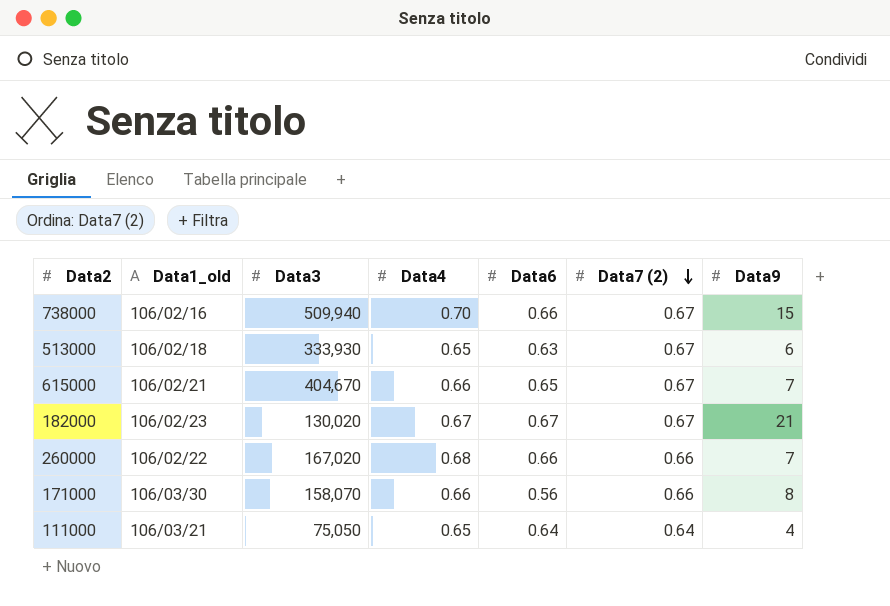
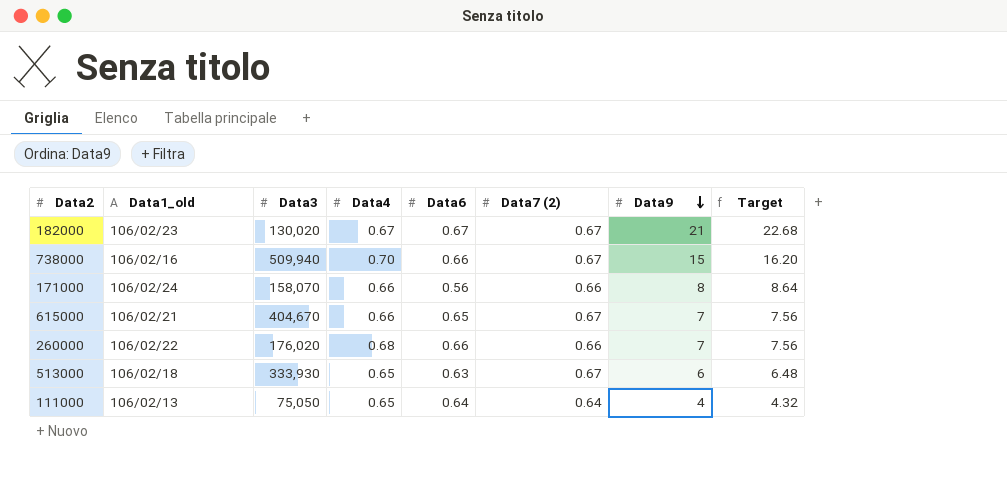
row order: Data7 (2) descending -> Data9 descending
column Target | formula: none -> [Data9] * 1.08
171000 | Data1_old: 106/03/30 -> 106/02/24
260000 | Data3: 167,020 -> 176,020
111000 | Data1_old: 106/03/21 -> 106/02/13

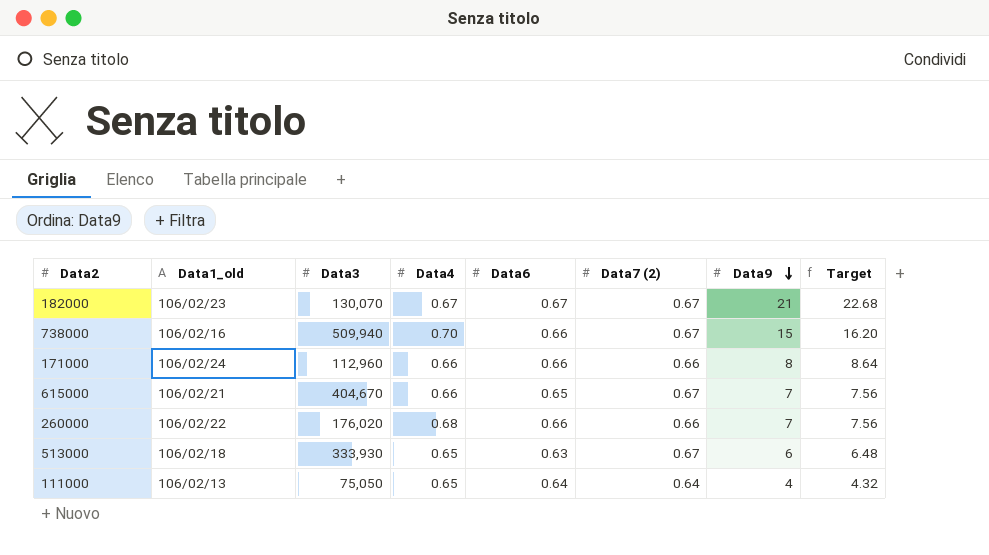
182000 | Data3: 130,020 -> 130,070
171000 | Data3: 158,070 -> 112,960
171000 | Data6: 0.56 -> 0.66

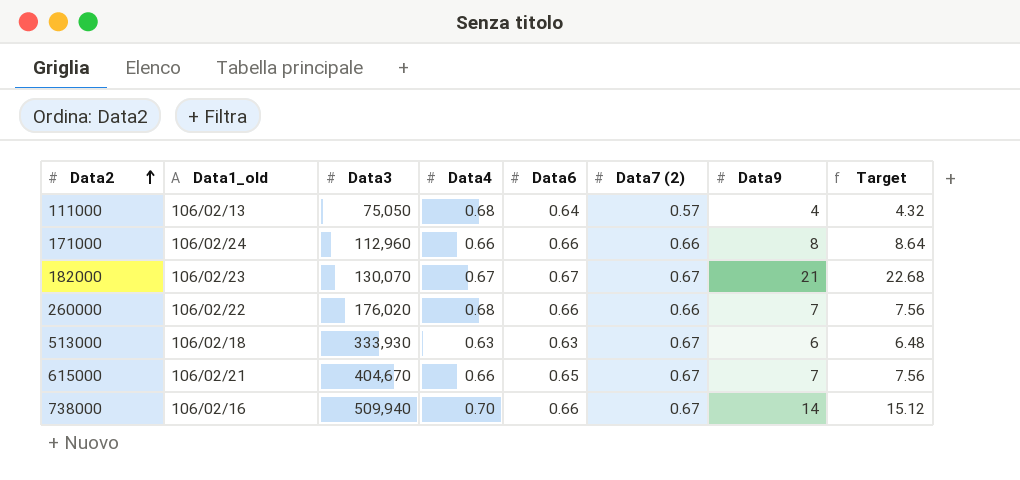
row order: Data9 descending -> Data2 ascending
111000 | Data4: 0.65 -> 0.68
111000 | Data7 (2): 0.64 -> 0.57
513000 | Data4: 0.65 -> 0.63
738000 | Data9: 15 -> 14
738000 | Target: 16.20 -> 15.12

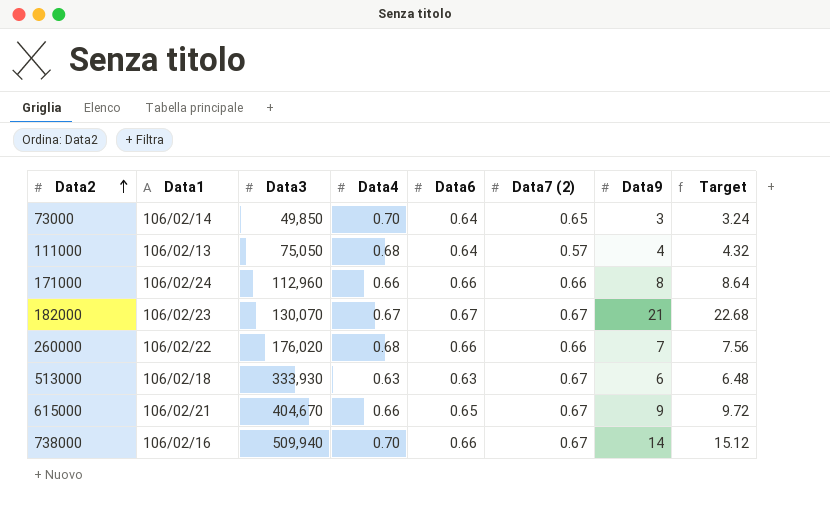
column name: Data1_old -> Data1
row 73000: none -> 106/02/14 | 49,850 | 0.70 | 0.64 | 0.65 | 3 | 3.24
615000 | Data9: 7 -> 9
615000 | Target: 7.56 -> 9.72

